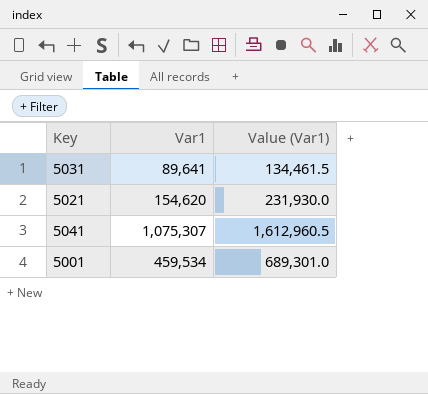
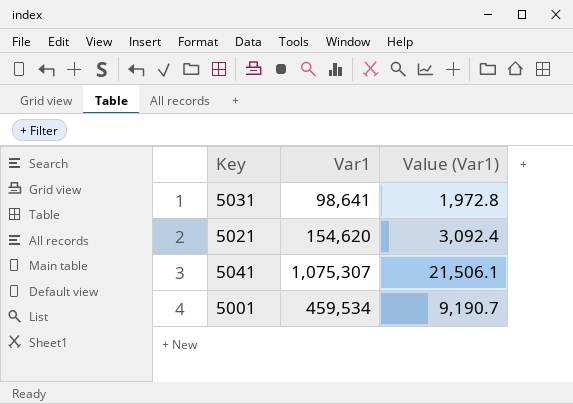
column Value (Var1) | formula: [Var1] * 1.5 -> [Var1] * 0.02
5031 | Var1: 89,641 -> 98,641

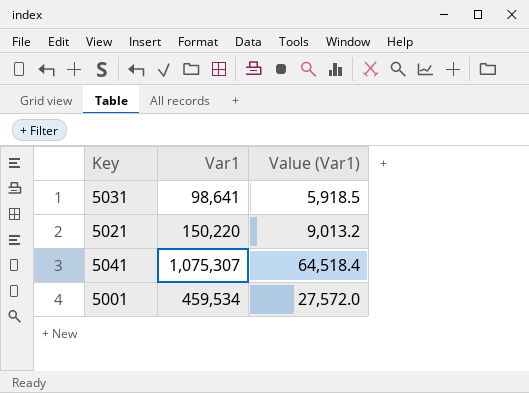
column Value (Var1) | formula: [Var1] * 0.02 -> [Var1] * 0.06
5021 | Var1: 154,620 -> 150,220

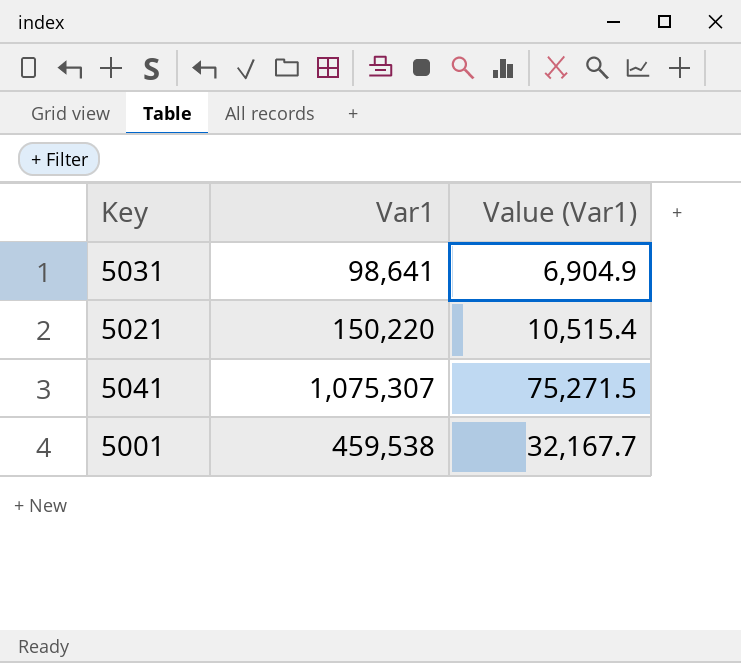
column Value (Var1) | formula: [Var1] * 0.06 -> [Var1] * 0.07
5001 | Var1: 459,534 -> 459,538

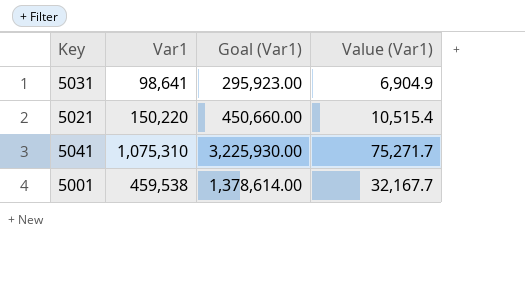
column Goal (Var1) | formula: none -> [Var1] * 3
5041 | Var1: 1,075,307 -> 1,075,310
5041 | Value (Var1): 75,271.5 -> 75,271.7

